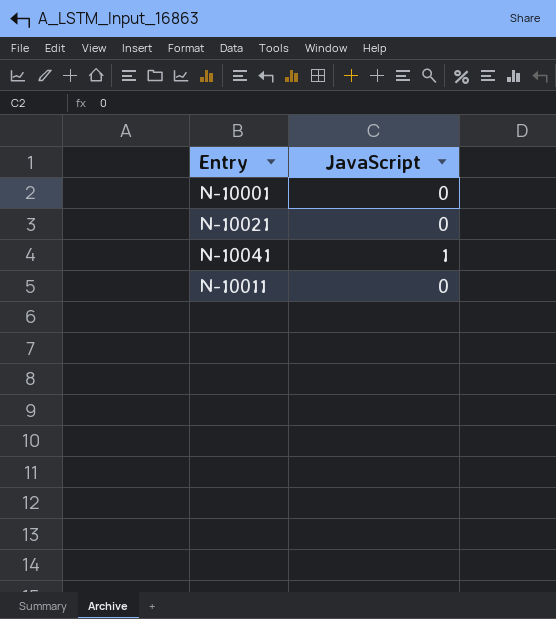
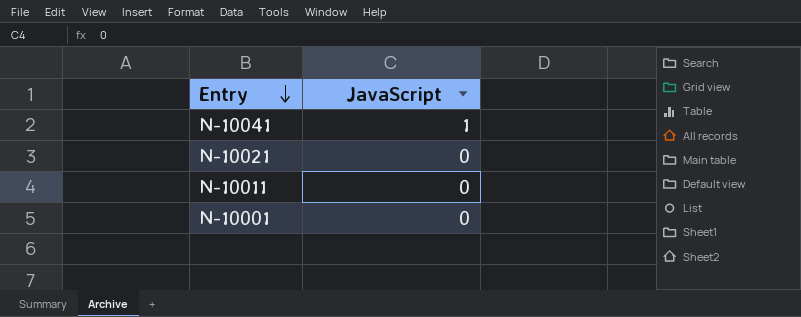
row order: none -> Entry descending

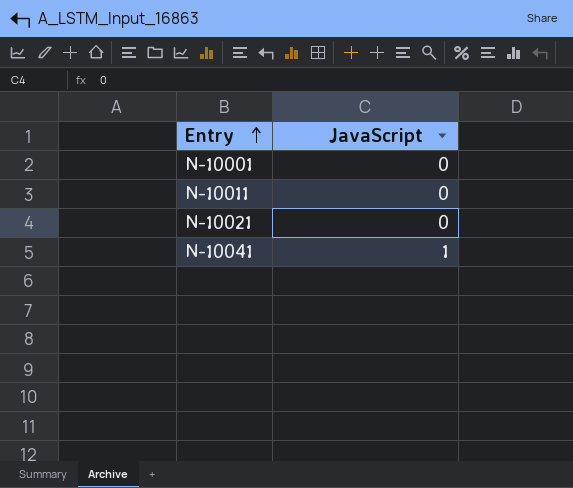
row order: Entry descending -> Entry ascending

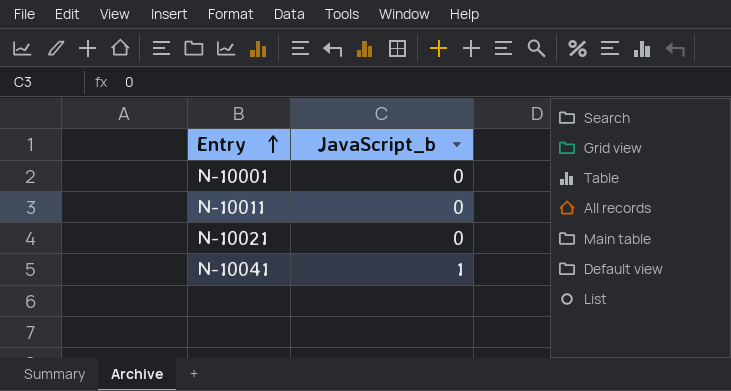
column name: JavaScript -> JavaScript_b

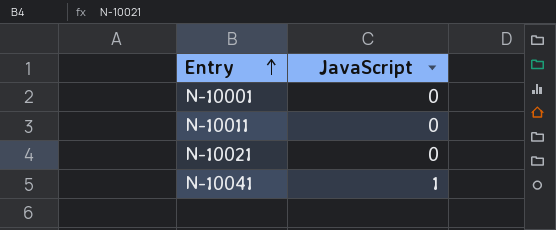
column name: JavaScript_b -> JavaScript

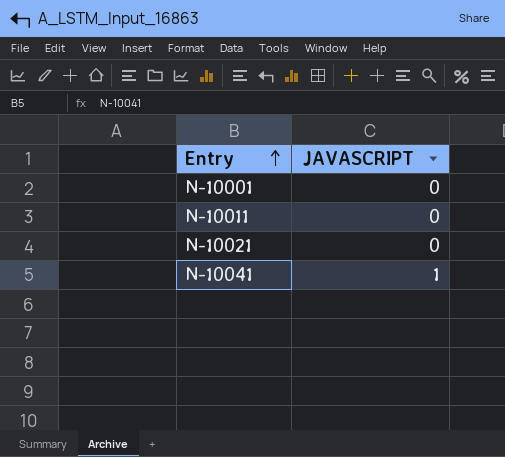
column name: JavaScript -> JAVASCRIPT

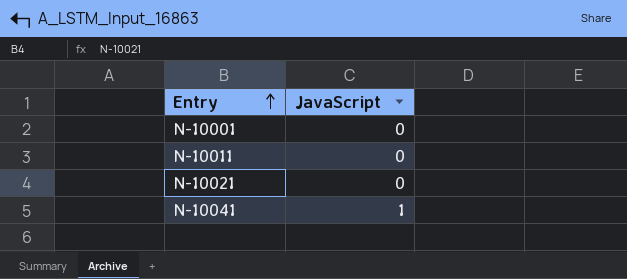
column name: JAVASCRIPT -> JavaScript

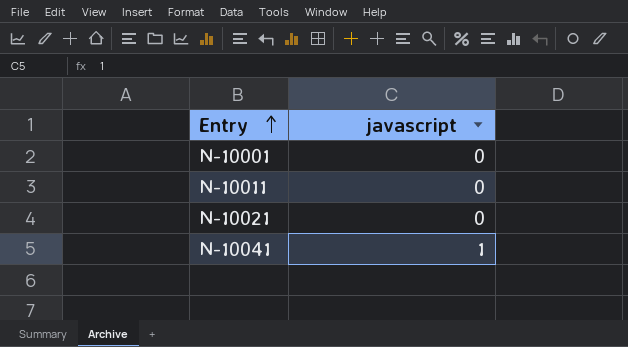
column name: JavaScript -> javascript

